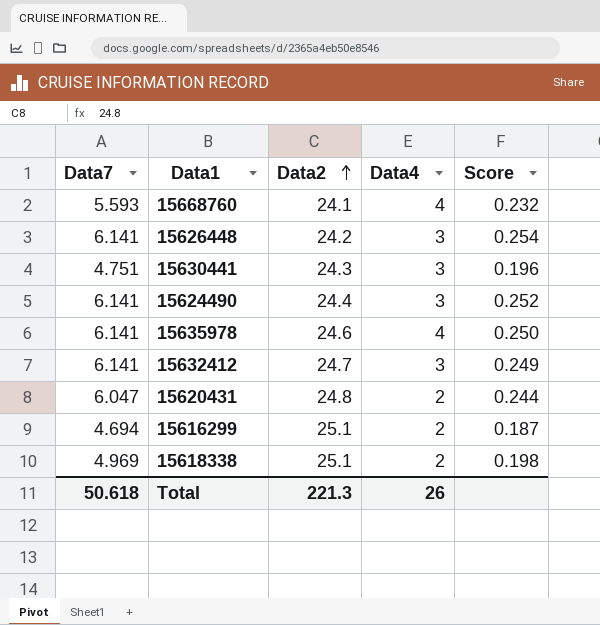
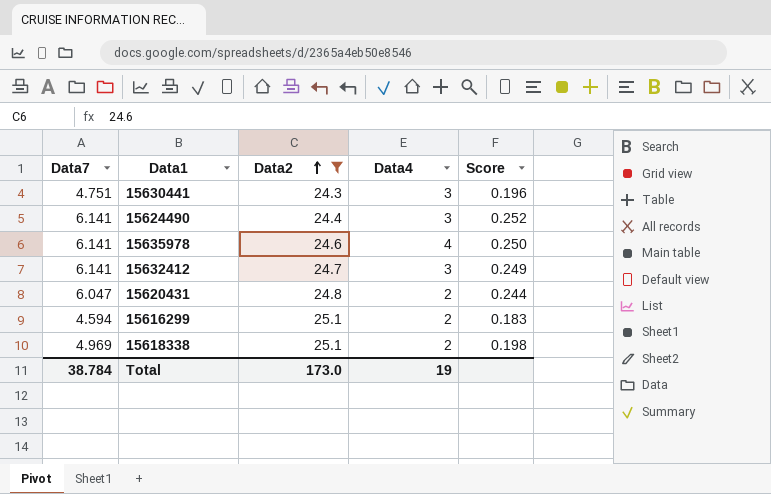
filter: none -> Data2 >= 24.3
15616299 | Data7: 4.694 -> 4.594
15616299 | Score: 0.187 -> 0.183
Total | Data7: 50.618 -> 38.784
Total | Data2: 221.3 -> 173.0
Total | Data4: 26 -> 19

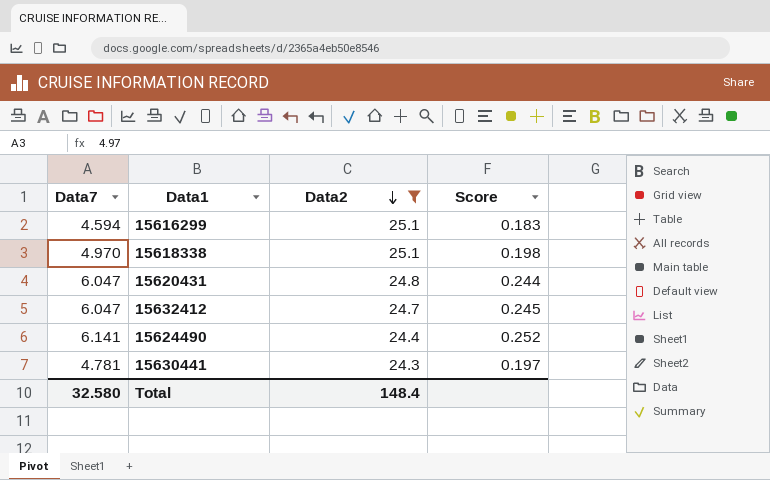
row order: Data2 ascending -> Data2 descending
column Data4 | position: 4 -> none
row 15635978: 6.141 | 24.6 | 4 | 0.250 -> none
15618338 | Data7: 4.969 -> 4.970
15632412 | Data7: 6.141 -> 6.047
15632412 | Score: 0.249 -> 0.245
15630441 | Data7: 4.751 -> 4.781
15630441 | Score: 0.196 -> 0.197
Total | Data7: 38.784 -> 32.580
Total | Data2: 173.0 -> 148.4

